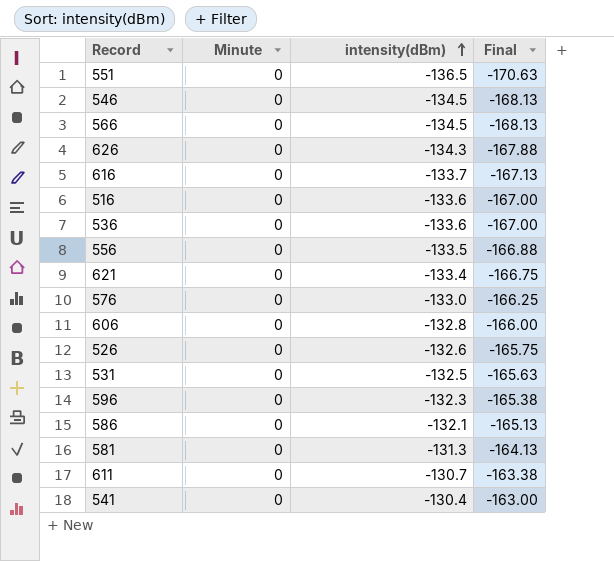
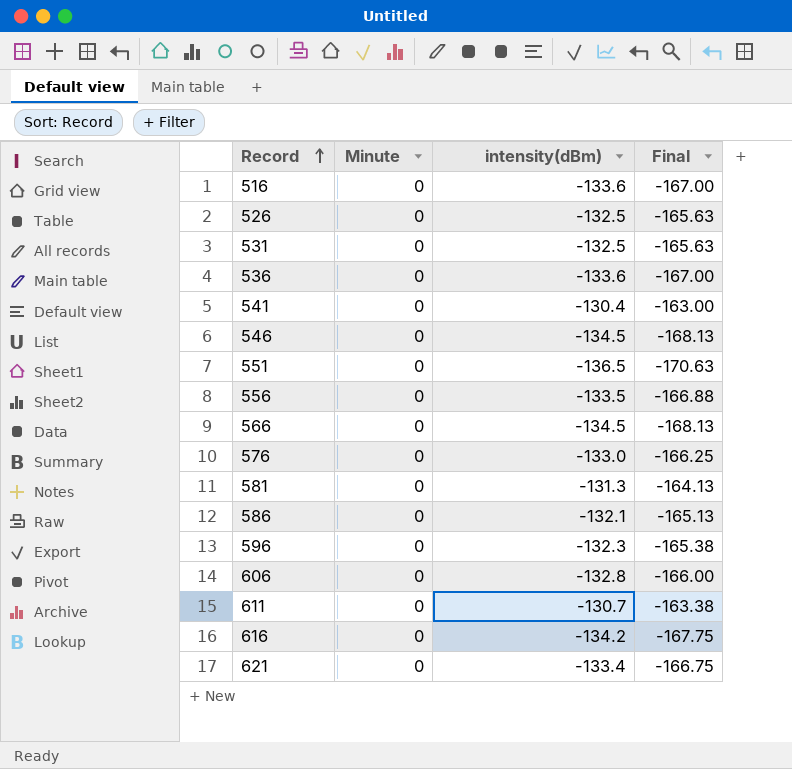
row order: intensity(dBm) ascending -> Record ascending
row 626: 0 | -134.3 | -167.88 -> none
526 | intensity(dBm): -132.6 -> -132.5
526 | Final: -165.75 -> -165.63
616 | intensity(dBm): -133.7 -> -134.2
616 | Final: -167.13 -> -167.75

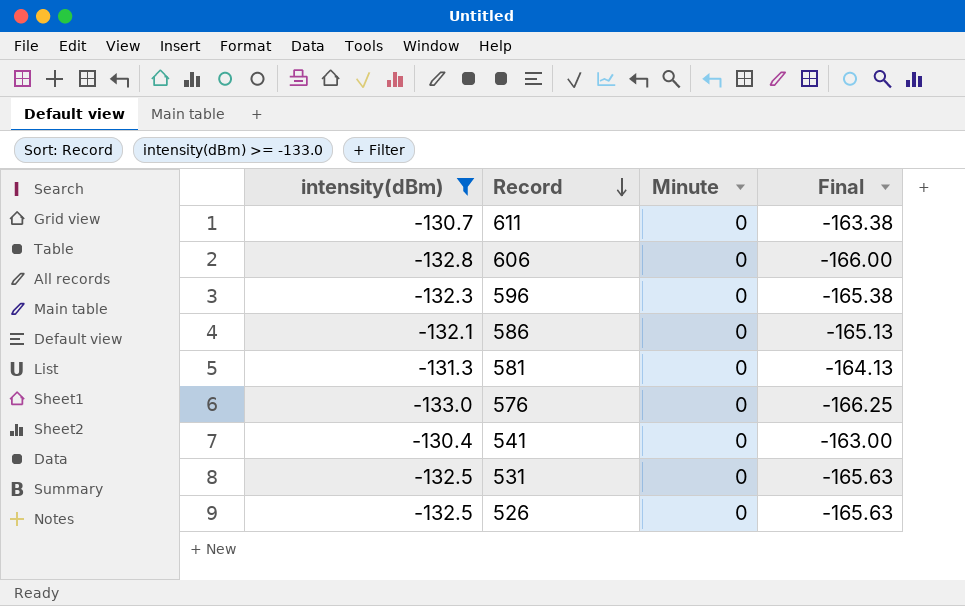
filter: none -> intensity(dBm) >= -133.0
row order: Record ascending -> Record descending
column intensity(dBm) | position: 3 -> 1

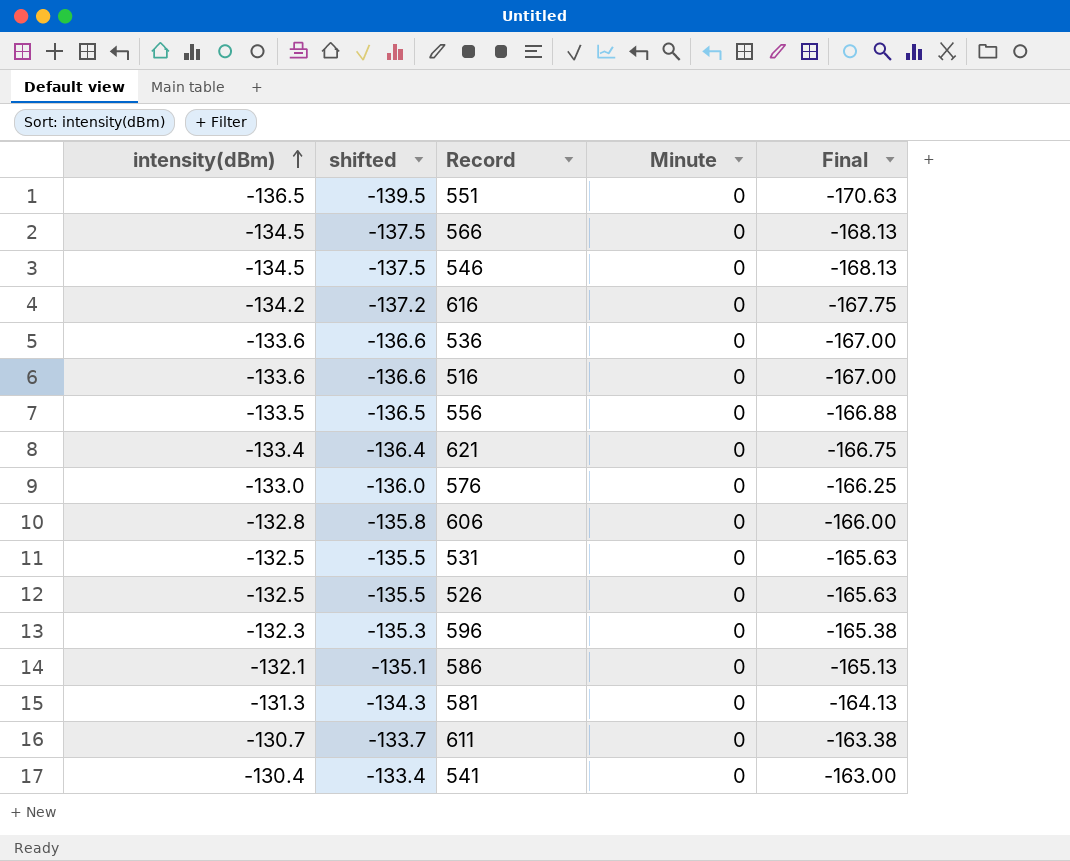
filter: intensity(dBm) >= -133.0 -> none
row order: Record descending -> intensity(dBm) ascending
column shifted | formula: none -> [intensity(dBm)] - 3

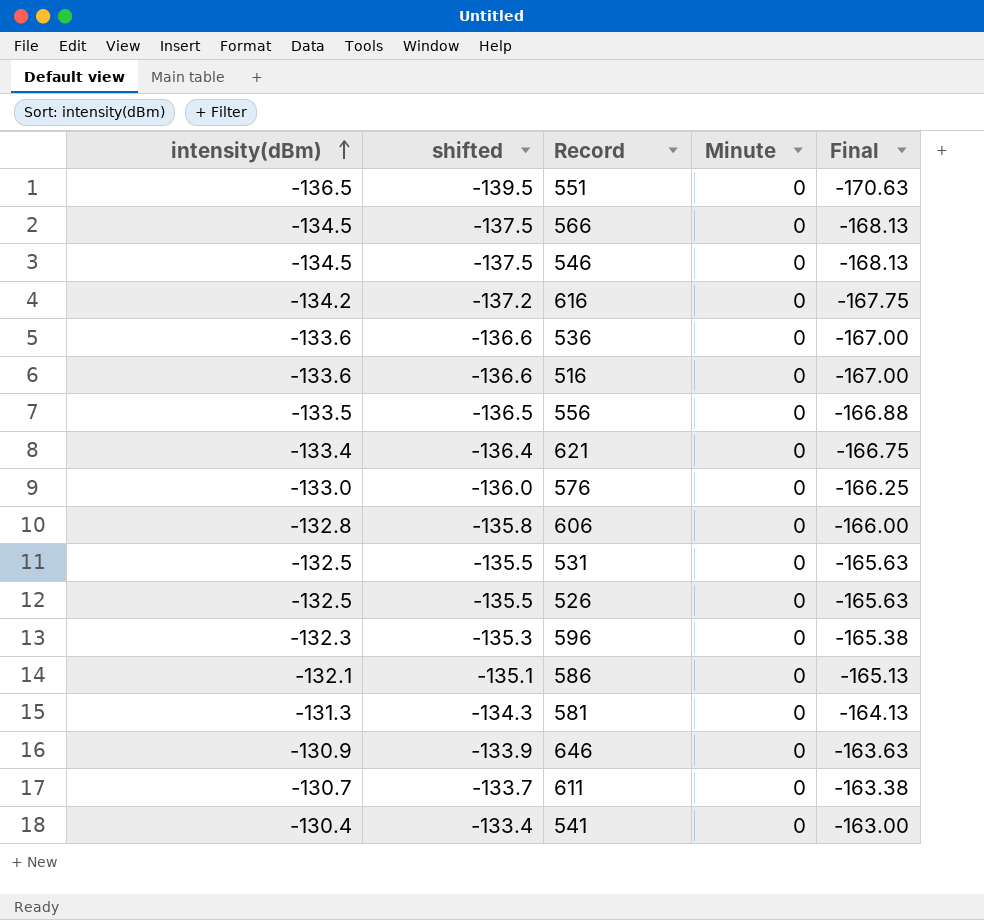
row 646: none -> -130.9 | -133.9 | 0 | -163.63

